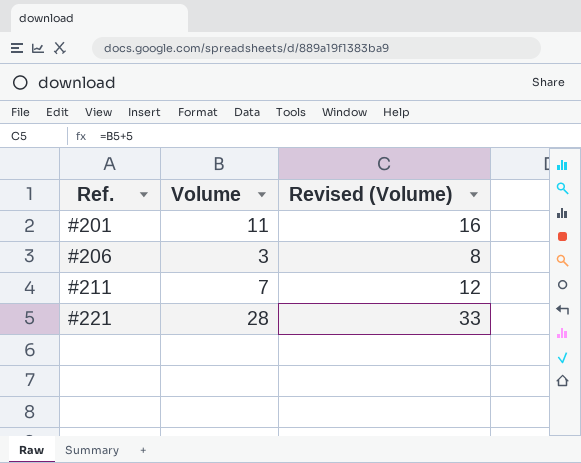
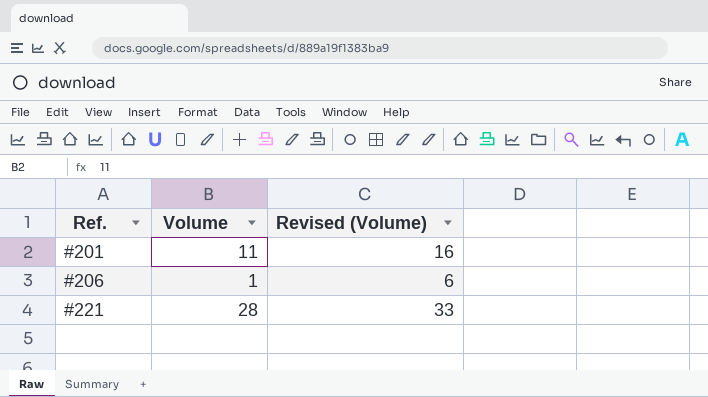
row #211: 7 | 12 -> none
#206 | Volume: 3 -> 1
#206 | Revised (Volume): 8 -> 6

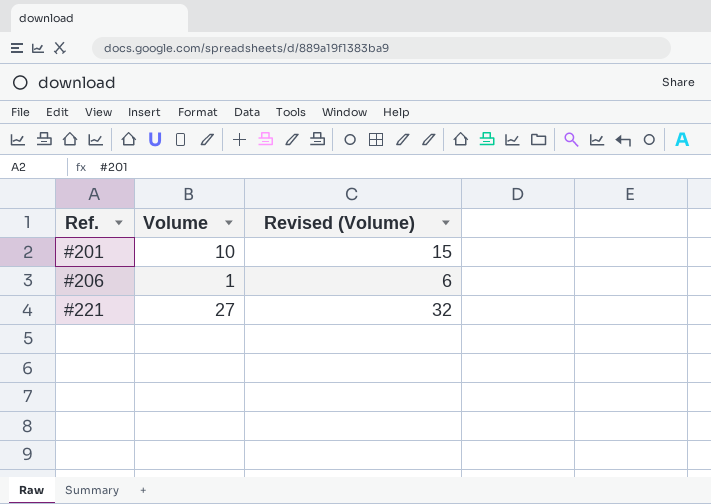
#201 | Volume: 11 -> 10
#201 | Revised (Volume): 16 -> 15
#221 | Volume: 28 -> 27
#221 | Revised (Volume): 33 -> 32

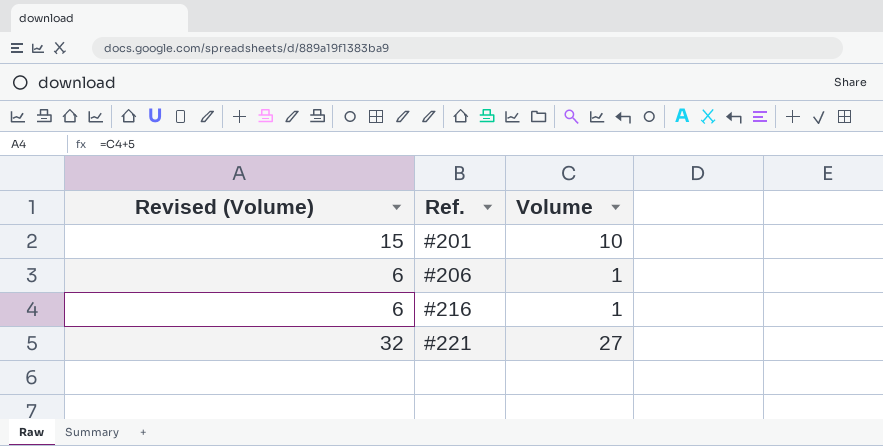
column Revised (Volume) | position: 3 -> 1
row #216: none -> 6 | 1

